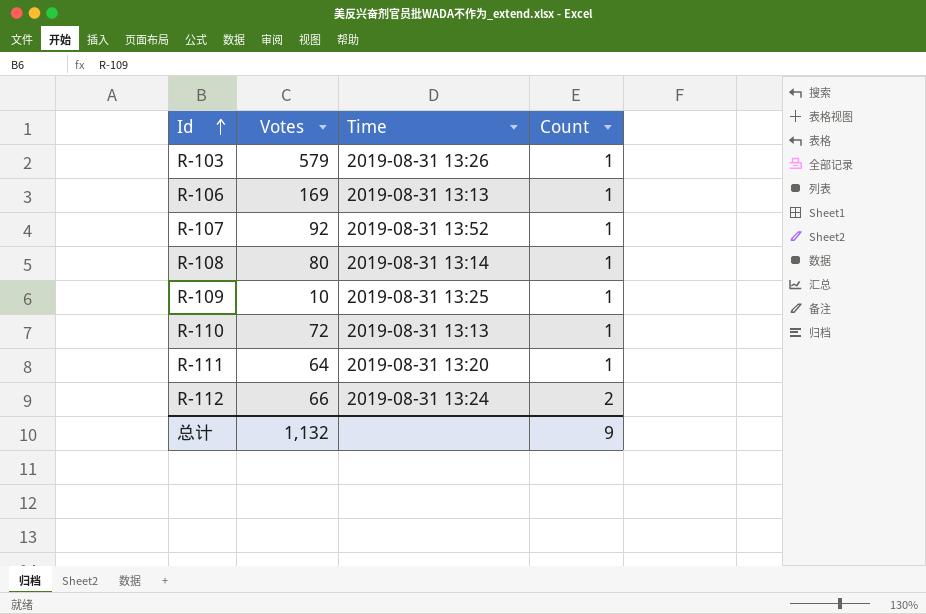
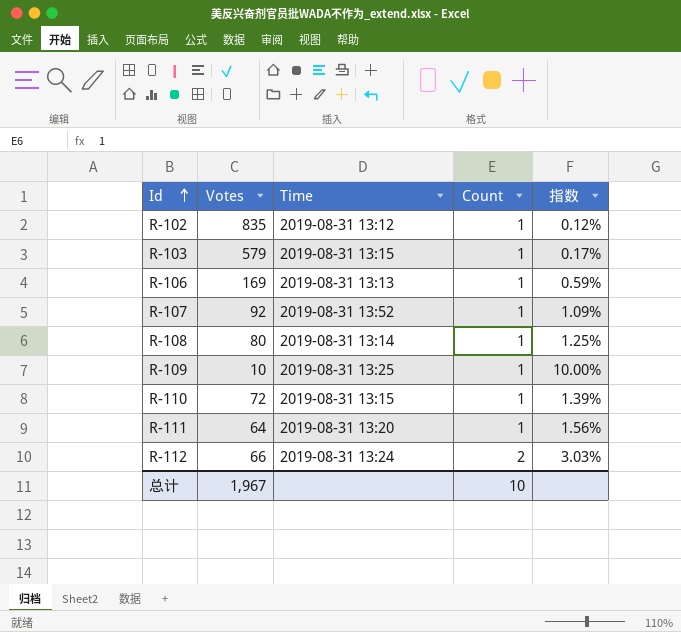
column 指数 | formula: none -> [Count] / [Votes]
row R-102: none -> 835 | 2019-08-31 13:12 | 1 | 0.12%
R-103 | Time: 2019-08-31 13:26 -> 2019-08-31 13:15
R-110 | Time: 2019-08-31 13:13 -> 2019-08-31 13:15
总计 | Votes: 1,132 -> 1,967
总计 | Count: 9 -> 10

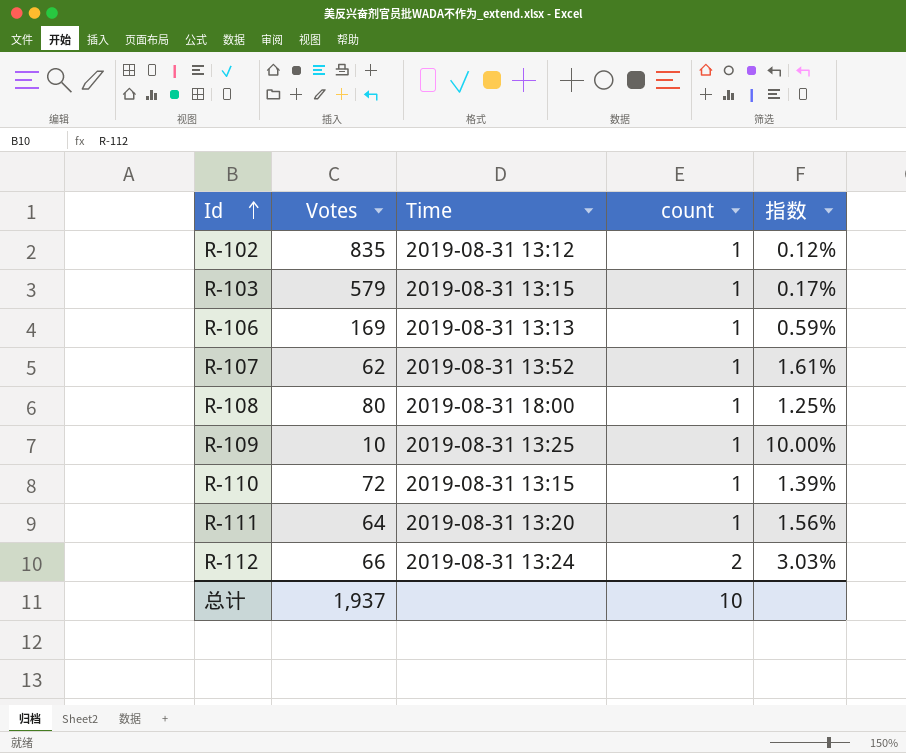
column name: Count -> count
R-107 | Votes: 92 -> 62
R-107 | 指数: 1.09% -> 1.61%
R-108 | Time: 2019-08-31 13:14 -> 2019-08-31 18:00
总计 | Votes: 1,967 -> 1,937

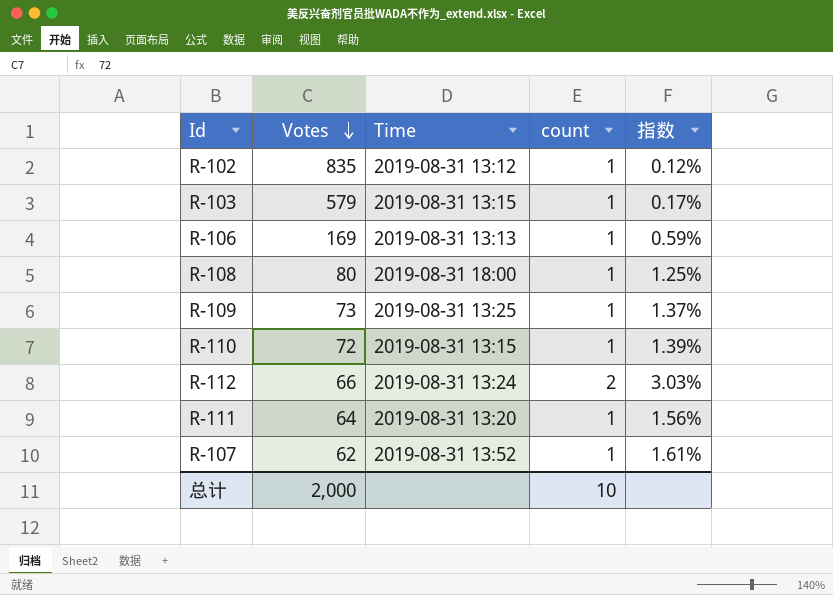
row order: Id ascending -> Votes descending
R-109 | Votes: 10 -> 73
R-109 | 指数: 10.00% -> 1.37%
总计 | Votes: 1,937 -> 2,000

